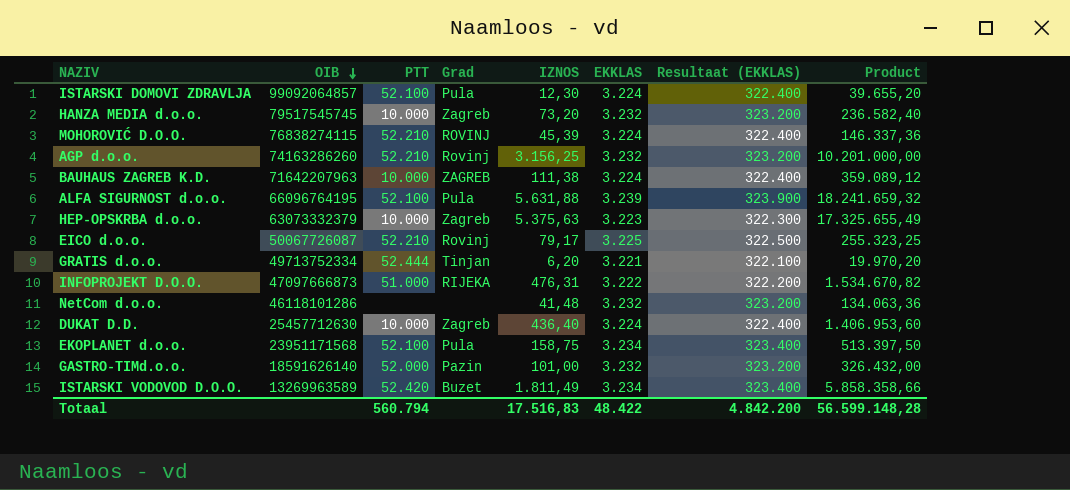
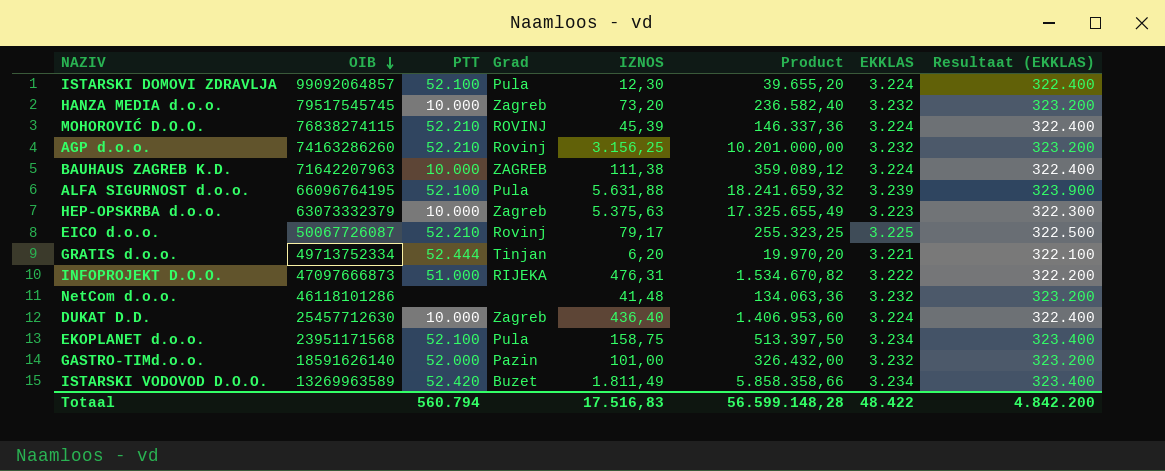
column Product | position: 8 -> 6

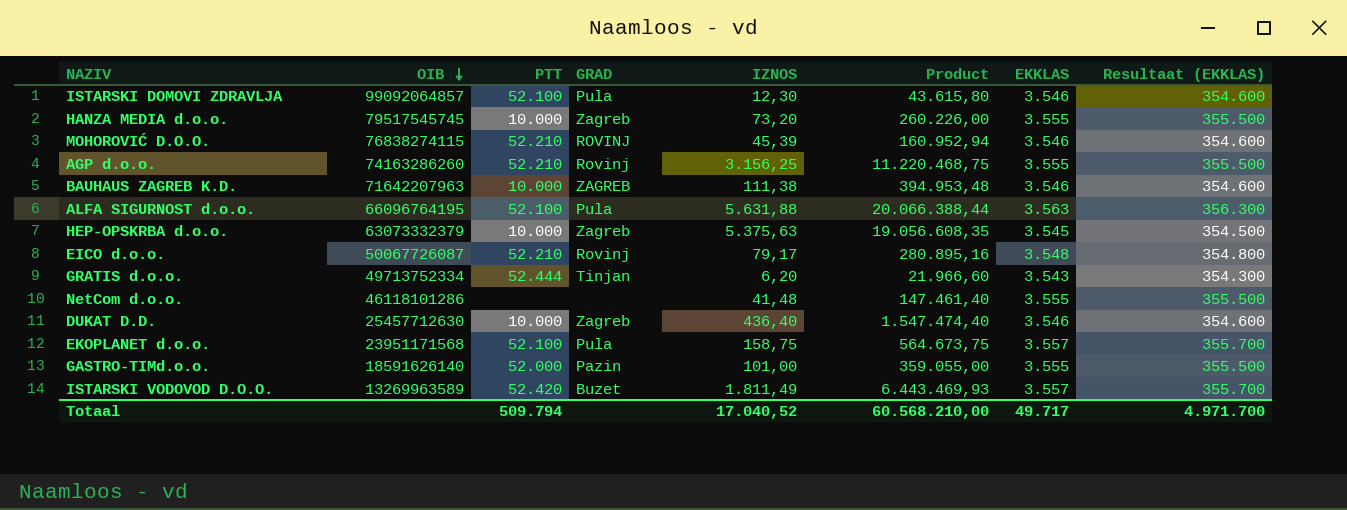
column name: Grad -> GRAD
row INFOPROJEKT D.O.O.: 47097666873 | 51.000 | RIJEKA | 476,31 | 1.534.670,82 | 3.222 | 322.200 -> none
ISTARSKI DOMOVI ZDRAVLJA | Product: 39.655,20 -> 43.615,80
ISTARSKI DOMOVI ZDRAVLJA | EKKLAS: 3.224 -> 3.546
ISTARSKI DOMOVI ZDRAVLJA | Resultaat (EKKLAS): 322.400 -> 354.600
HANZA MEDIA d.o.o. | Product: 236.582,40 -> 260.226,00
HANZA MEDIA d.o.o. | EKKLAS: 3.232 -> 3.555
HANZA MEDIA d.o.o. | Resultaat (EKKLAS): 323.200 -> 355.500
MOHOROVIĆ D.O.O. | Product: 146.337,36 -> 160.952,94
MOHOROVIĆ D.O.O. | EKKLAS: 3.224 -> 3.546
MOHOROVIĆ D.O.O. | Resultaat (EKKLAS): 322.400 -> 354.600
AGP d.o.o. | Product: 10.201.000,00 -> 11.220.468,75
AGP d.o.o. | EKKLAS: 3.232 -> 3.555
AGP d.o.o. | Resultaat (EKKLAS): 323.200 -> 355.500
BAUHAUS ZAGREB K.D. | Product: 359.089,12 -> 394.953,48
BAUHAUS ZAGREB K.D. | EKKLAS: 3.224 -> 3.546
BAUHAUS ZAGREB K.D. | Resultaat (EKKLAS): 322.400 -> 354.600
ALFA SIGURNOST d.o.o. | Product: 18.241.659,32 -> 20.066.388,44
ALFA SIGURNOST d.o.o. | EKKLAS: 3.239 -> 3.563
ALFA SIGURNOST d.o.o. | Resultaat (EKKLAS): 323.900 -> 356.300
HEP-OPSKRBA d.o.o. | Product: 17.325.655,49 -> 19.056.608,35
HEP-OPSKRBA d.o.o. | EKKLAS: 3.223 -> 3.545
HEP-OPSKRBA d.o.o. | Resultaat (EKKLAS): 322.300 -> 354.500
EICO d.o.o. | Product: 255.323,25 -> 280.895,16
EICO d.o.o. | EKKLAS: 3.225 -> 3.548
EICO d.o.o. | Resultaat (EKKLAS): 322.500 -> 354.800
GRATIS d.o.o. | Product: 19.970,20 -> 21.966,60
GRATIS d.o.o. | EKKLAS: 3.221 -> 3.543
GRATIS d.o.o. | Resultaat (EKKLAS): 322.100 -> 354.300
NetCom d.o.o. | Product: 134.063,36 -> 147.461,40
NetCom d.o.o. | EKKLAS: 3.232 -> 3.555
NetCom d.o.o. | Resultaat (EKKLAS): 323.200 -> 355.500
DUKAT D.D. | Product: 1.406.953,60 -> 1.547.474,40
DUKAT D.D. | EKKLAS: 3.224 -> 3.546
DUKAT D.D. | Resultaat (EKKLAS): 322.400 -> 354.600
EKOPLANET d.o.o. | Product: 513.397,50 -> 564.673,75
EKOPLANET d.o.o. | EKKLAS: 3.234 -> 3.557
EKOPLANET d.o.o. | Resultaat (EKKLAS): 323.400 -> 355.700
GASTRO-TIMd.o.o. | Product: 326.432,00 -> 359.055,00
GASTRO-TIMd.o.o. | EKKLAS: 3.232 -> 3.555
GASTRO-TIMd.o.o. | Resultaat (EKKLAS): 323.200 -> 355.500
ISTARSKI VODOVOD D.O.O. | Product: 5.858.358,66 -> 6.443.469,93
ISTARSKI VODOVOD D.O.O. | EKKLAS: 3.234 -> 3.557
ISTARSKI VODOVOD D.O.O. | Resultaat (EKKLAS): 323.400 -> 355.700
Totaal | PTT: 560.794 -> 509.794
Totaal | IZNOS: 17.516,83 -> 17.040,52
Totaal | Product: 56.599.148,28 -> 60.568.210,00
Totaal | EKKLAS: 48.422 -> 49.717
Totaal | Resultaat (EKKLAS): 4.842.200 -> 4.971.700

